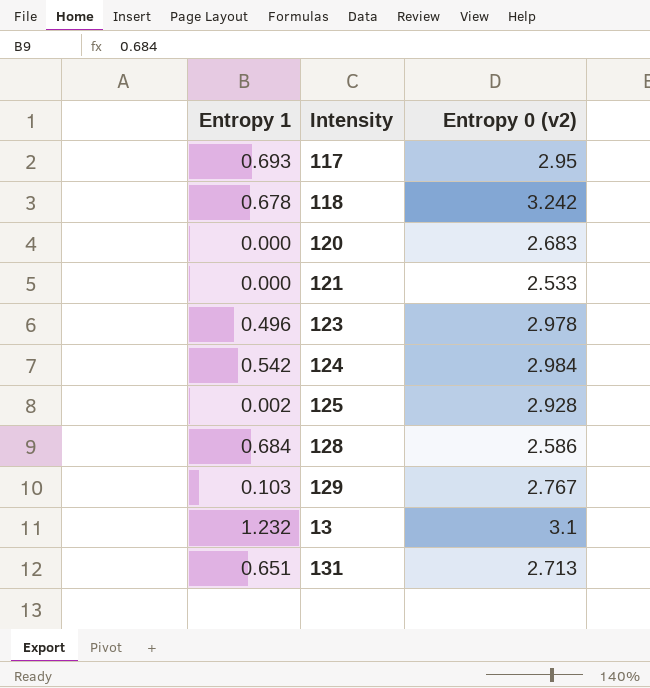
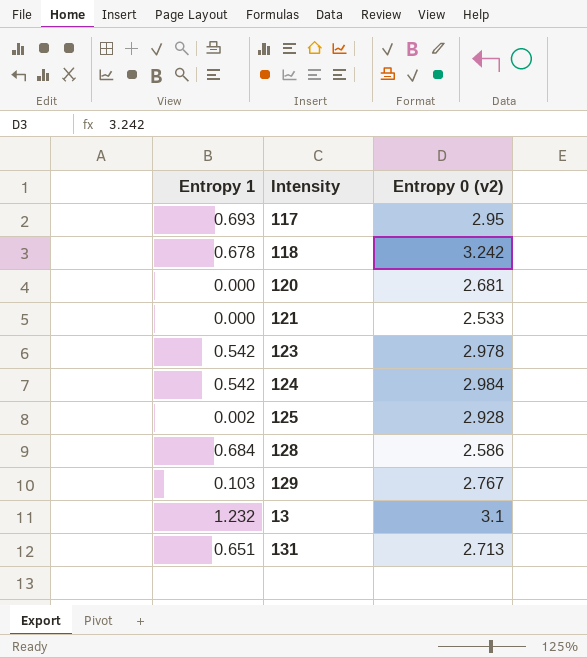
120 | Entropy 0 (v2): 2.683 -> 2.681
123 | Entropy 1: 0.496 -> 0.542

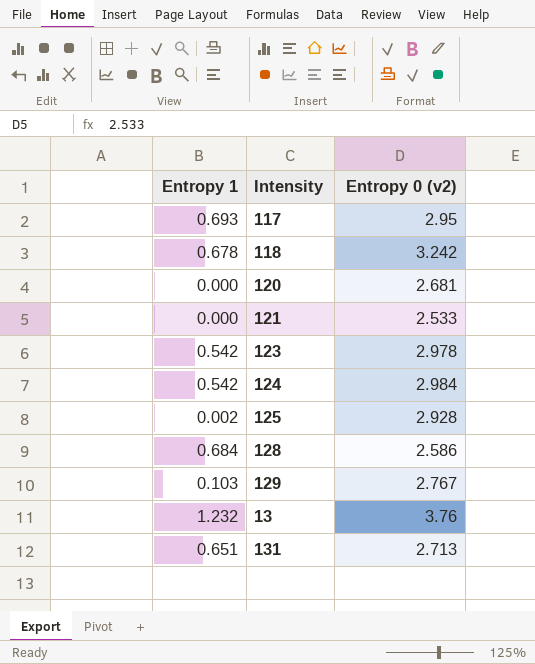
13 | Entropy 0 (v2): 3.1 -> 3.76

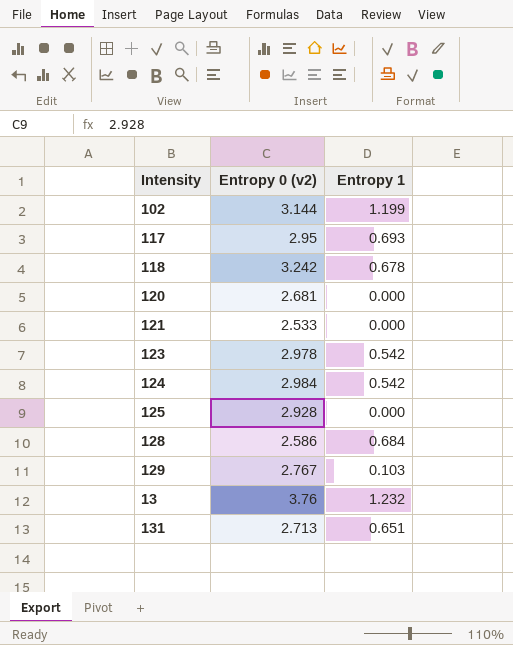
column Entropy 1 | position: 1 -> 3
row 102: none -> 3.144 | 1.199
125 | Entropy 1: 0.002 -> 0.000

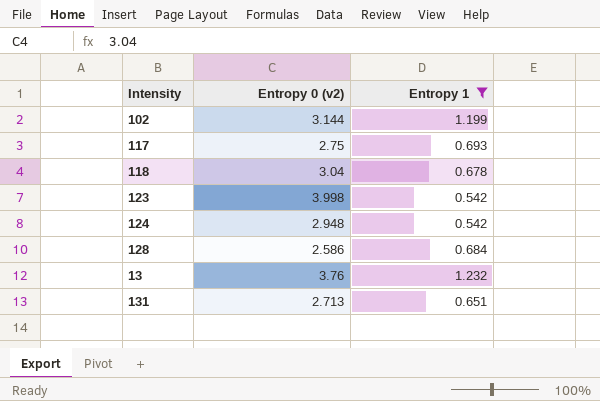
filter: none -> Entropy 1 >= 0.542
117 | Entropy 0 (v2): 2.95 -> 2.75
118 | Entropy 0 (v2): 3.242 -> 3.04
123 | Entropy 0 (v2): 2.978 -> 3.998
124 | Entropy 0 (v2): 2.984 -> 2.948

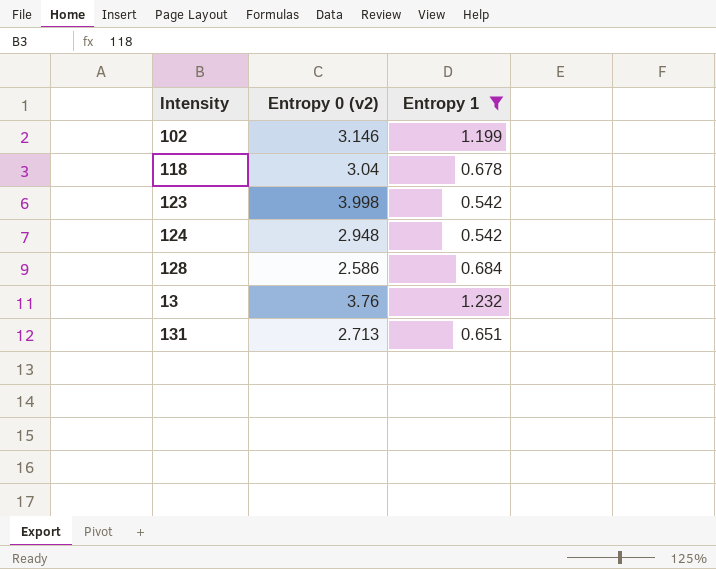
row 117: 2.75 | 0.693 -> none
102 | Entropy 0 (v2): 3.144 -> 3.146

